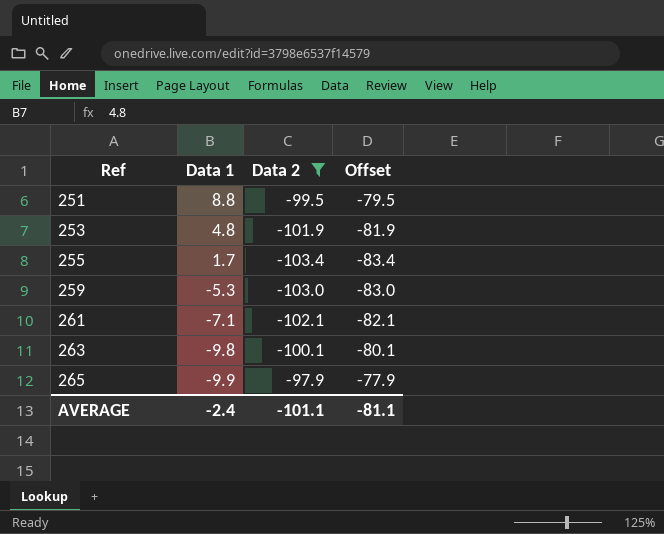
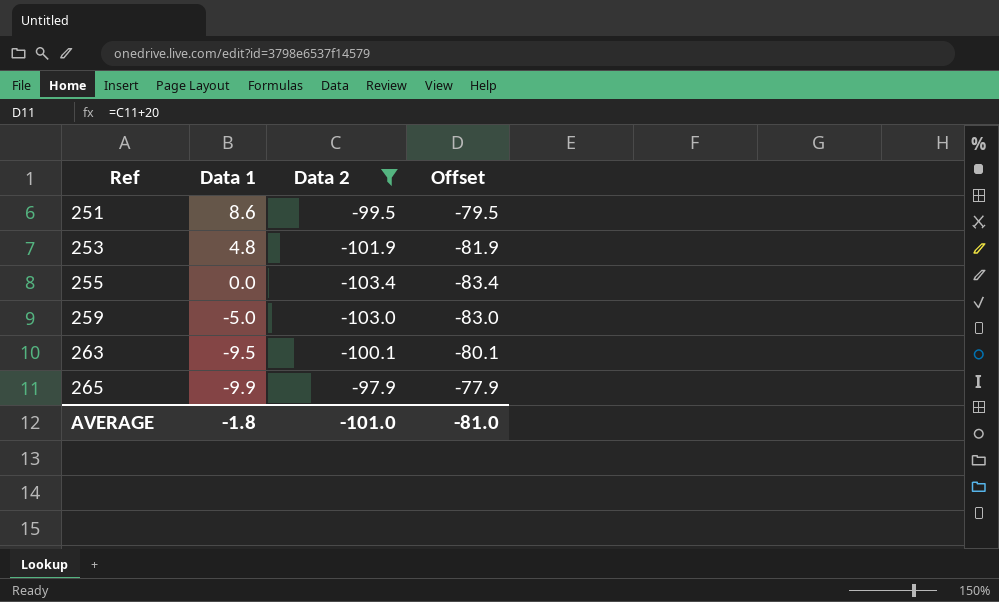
row 261: -7.1 | -102.1 | -82.1 -> none
251 | Data 1: 8.8 -> 8.6
255 | Data 1: 1.7 -> 0.0
259 | Data 1: -5.3 -> -5.0
263 | Data 1: -9.8 -> -9.5
AVERAGE | Data 1: -2.4 -> -1.8
AVERAGE | Data 2: -101.1 -> -101.0
AVERAGE | Offset: -81.1 -> -81.0

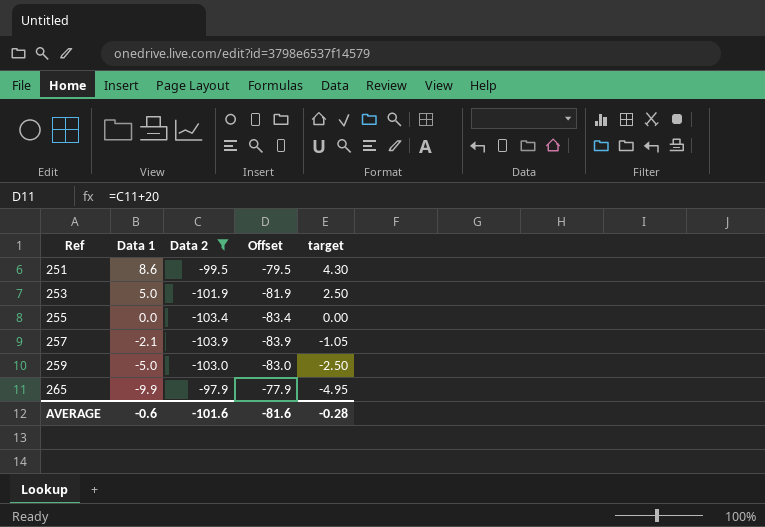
column target | formula: none -> [Data 1] * 0.5
row 263: -9.5 | -100.1 | -80.1 -> none
253 | Data 1: 4.8 -> 5.0
row 257: none -> -2.1 | -103.9 | -83.9 | -1.05
AVERAGE | Data 1: -1.8 -> -0.6
AVERAGE | Data 2: -101.0 -> -101.6
AVERAGE | Offset: -81.0 -> -81.6

